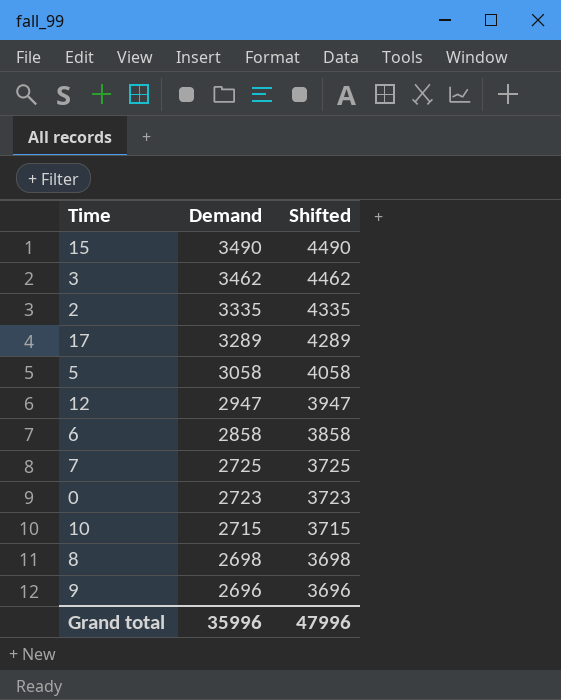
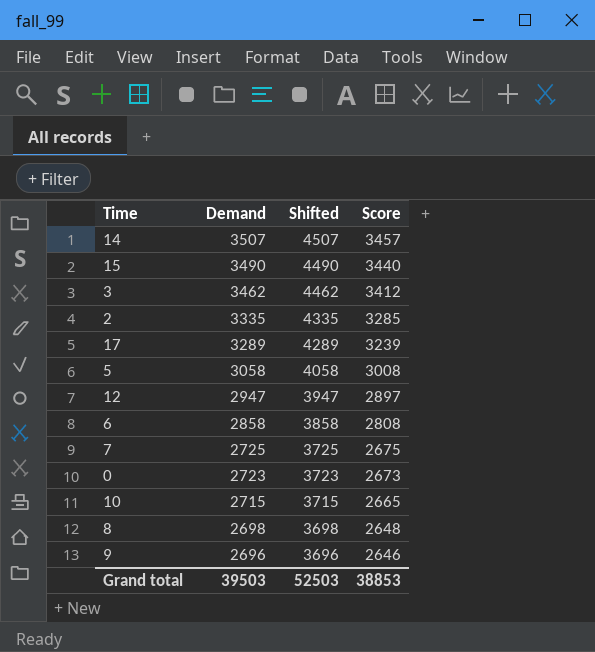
column Score | formula: none -> [Demand] - 50
row 14: none -> 3507 | 4507 | 3457
Grand total | Demand: 35996 -> 39503
Grand total | Shifted: 47996 -> 52503

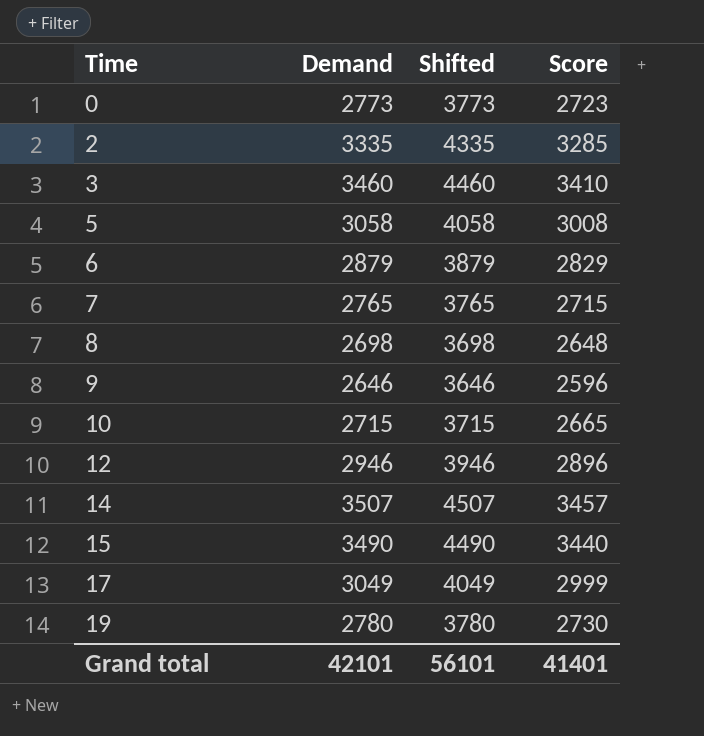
row order: Demand descending -> Time ascending
0 | Demand: 2723 -> 2773
0 | Shifted: 3723 -> 3773
0 | Score: 2673 -> 2723
3 | Demand: 3462 -> 3460
3 | Shifted: 4462 -> 4460
3 | Score: 3412 -> 3410
6 | Demand: 2858 -> 2879
6 | Shifted: 3858 -> 3879
6 | Score: 2808 -> 2829
7 | Demand: 2725 -> 2765
7 | Shifted: 3725 -> 3765
7 | Score: 2675 -> 2715
9 | Demand: 2696 -> 2646
9 | Shifted: 3696 -> 3646
9 | Score: 2646 -> 2596
12 | Demand: 2947 -> 2946
12 | Shifted: 3947 -> 3946
12 | Score: 2897 -> 2896
17 | Demand: 3289 -> 3049
17 | Shifted: 4289 -> 4049
17 | Score: 3239 -> 2999
row 19: none -> 2780 | 3780 | 2730
Grand total | Demand: 39503 -> 42101
Grand total | Shifted: 52503 -> 56101
Grand total | Score: 38853 -> 41401

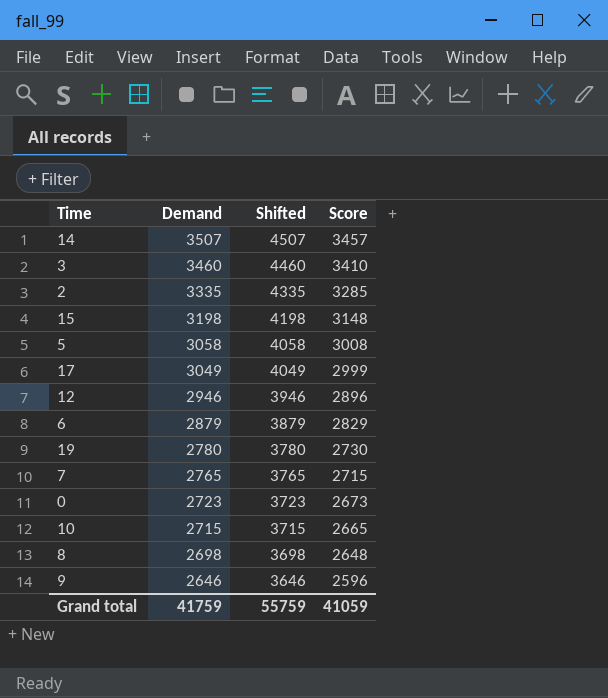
row order: Time ascending -> Demand descending
15 | Demand: 3490 -> 3198
15 | Shifted: 4490 -> 4198
15 | Score: 3440 -> 3148
0 | Demand: 2773 -> 2723
0 | Shifted: 3773 -> 3723
0 | Score: 2723 -> 2673
Grand total | Demand: 42101 -> 41759
Grand total | Shifted: 56101 -> 55759
Grand total | Score: 41401 -> 41059

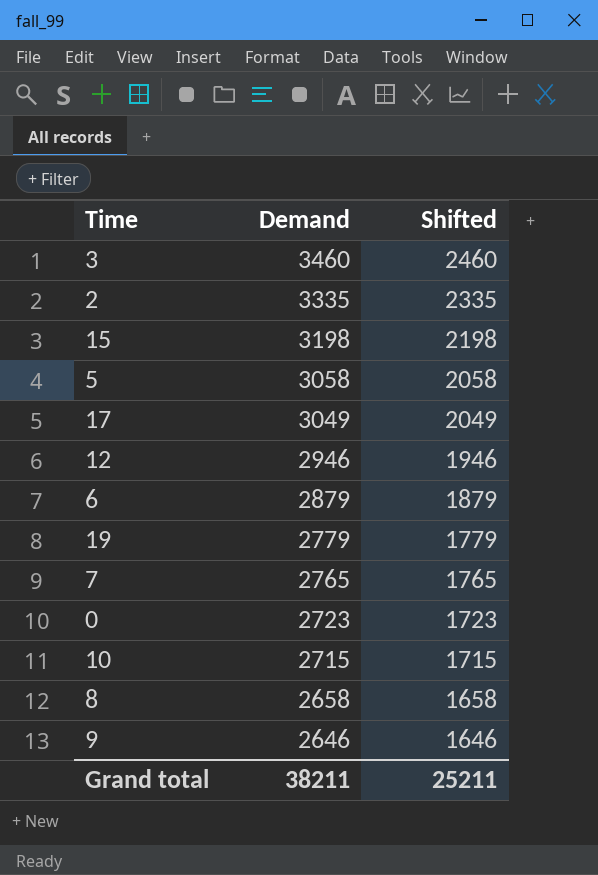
column Score | formula: [Demand] - 50 -> none
column Shifted | formula: [Demand] + 1000 -> [Demand] - 1000
row 14: 3507 | 4507 | 3457 -> none
19 | Demand: 2780 -> 2779
8 | Demand: 2698 -> 2658
Grand total | Demand: 41759 -> 38211
Grand total | Shifted: 55759 -> 25211

